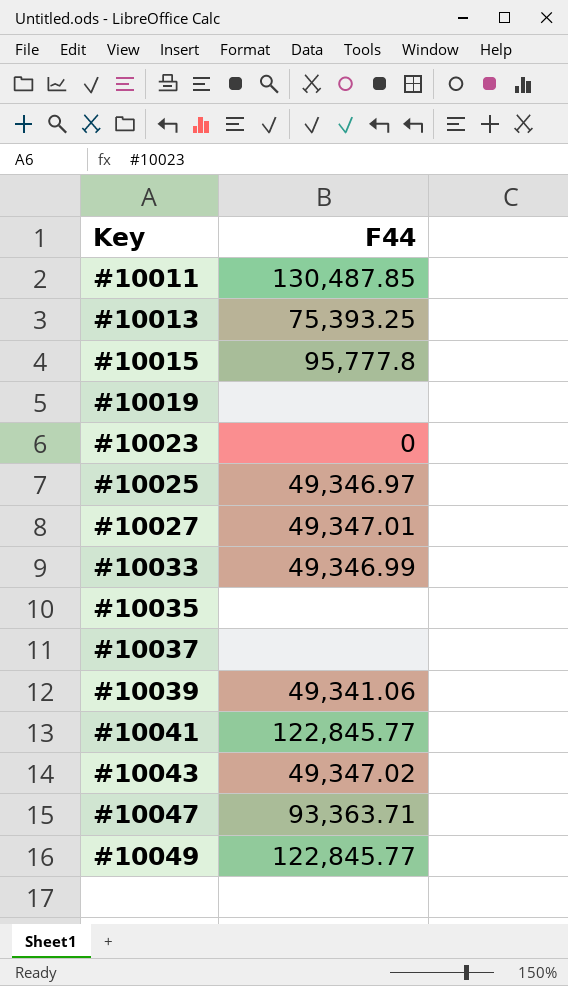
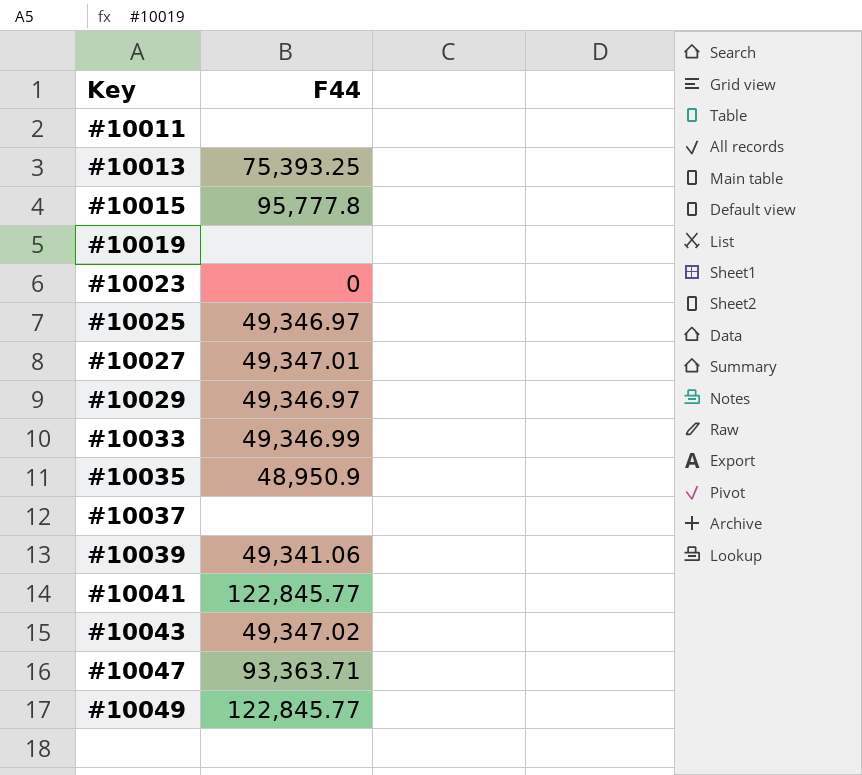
#10011 | F44: 130,487.85 -> none
row #10029: none -> 49,346.97
#10035 | F44: none -> 48,950.9

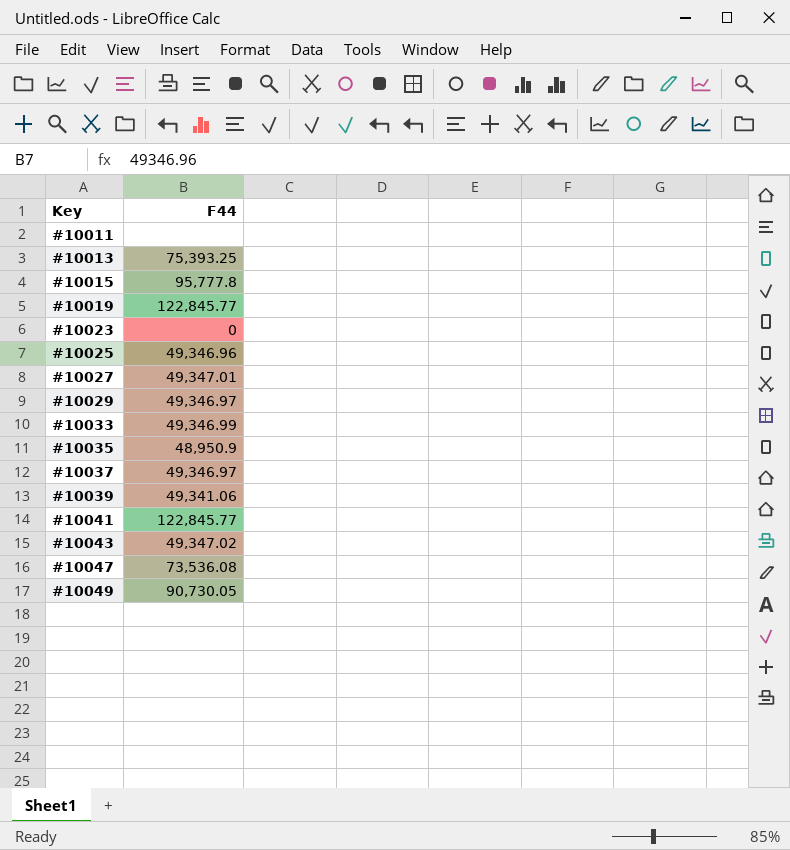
#10019 | F44: none -> 122,845.77
#10025 | F44: 49,346.97 -> 49,346.96
#10037 | F44: none -> 49,346.97
#10047 | F44: 93,363.71 -> 73,536.08
#10049 | F44: 122,845.77 -> 90,730.05

